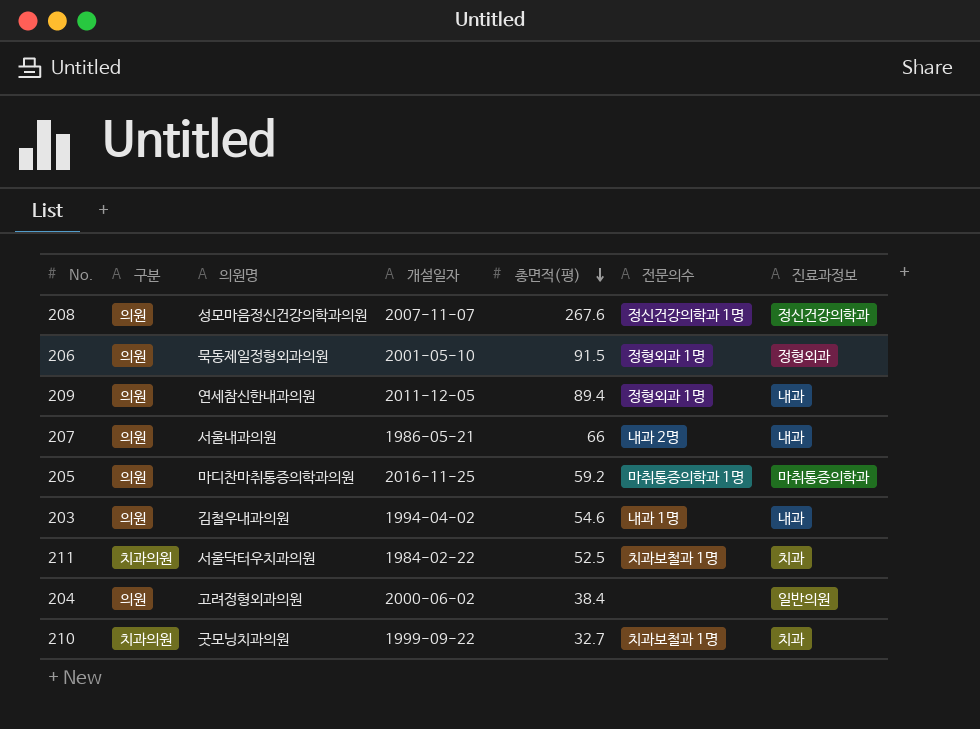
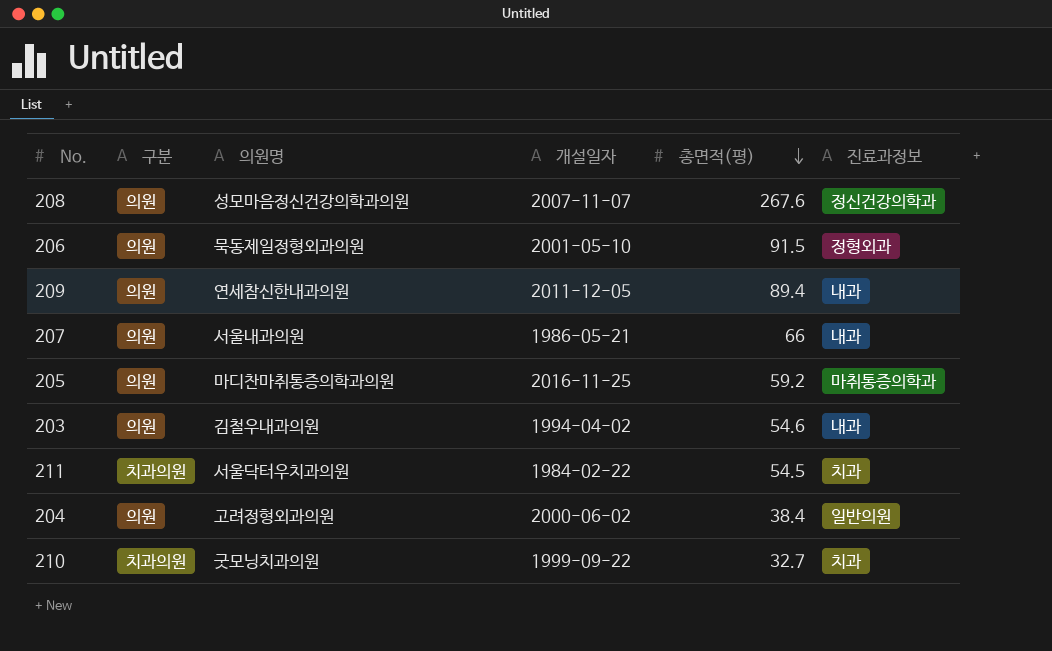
column 전문의수 | position: 6 -> none
211 | 총면적(평): 52.5 -> 54.5

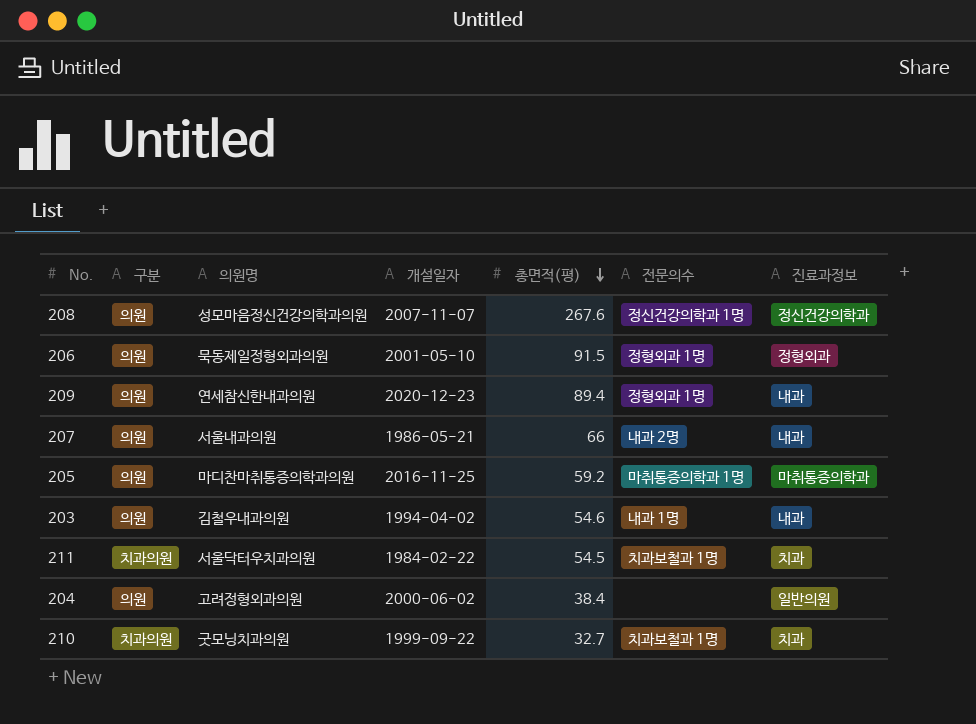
column 전문의수 | position: none -> 6
209 | 개설일자: 2011-12-05 -> 2020-12-23

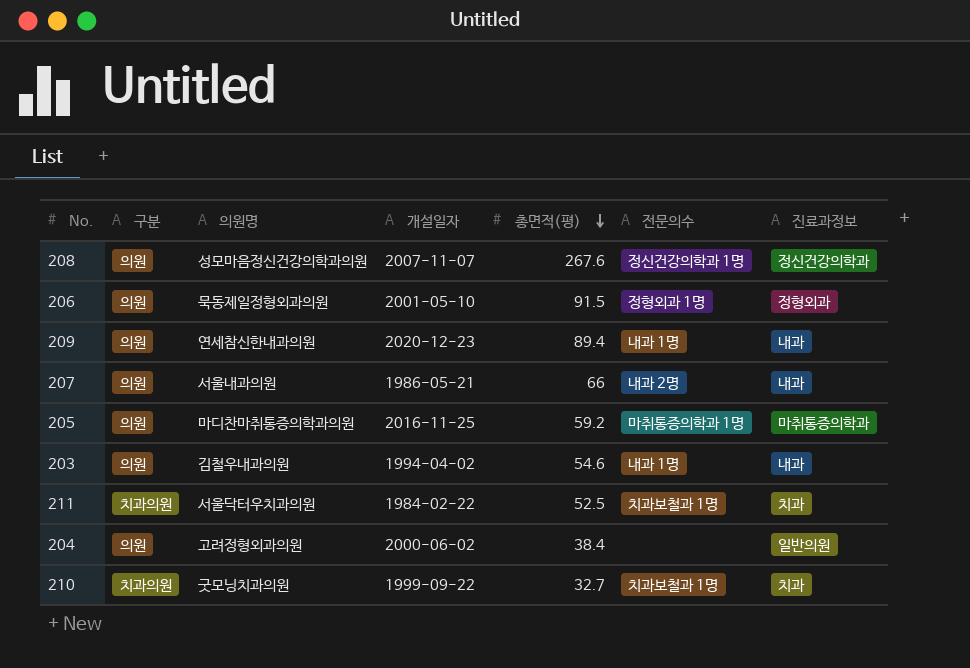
209 | 전문의수: 정형외과 1명 -> 내과 1명
211 | 총면적(평): 54.5 -> 52.5

